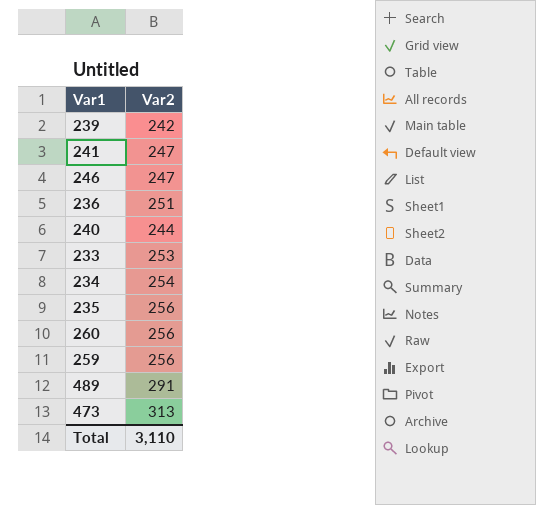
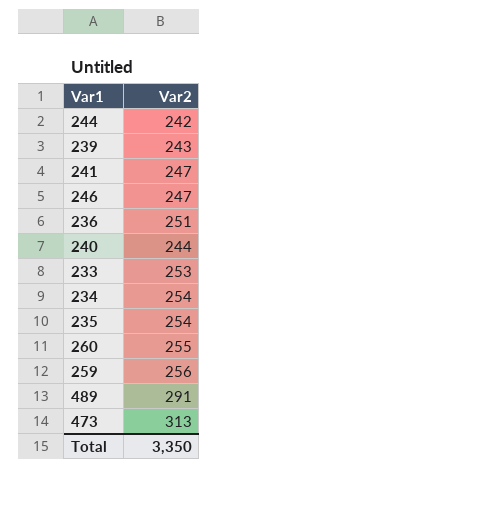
row 244: none -> 242
239 | Var2: 242 -> 243
235 | Var2: 256 -> 254
260 | Var2: 256 -> 255
Total | Var2: 3,110 -> 3,350

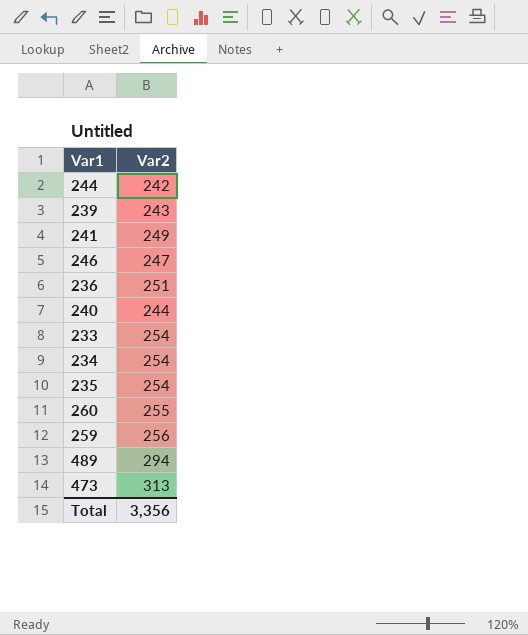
241 | Var2: 247 -> 249
233 | Var2: 253 -> 254
489 | Var2: 291 -> 294
Total | Var2: 3,350 -> 3,356

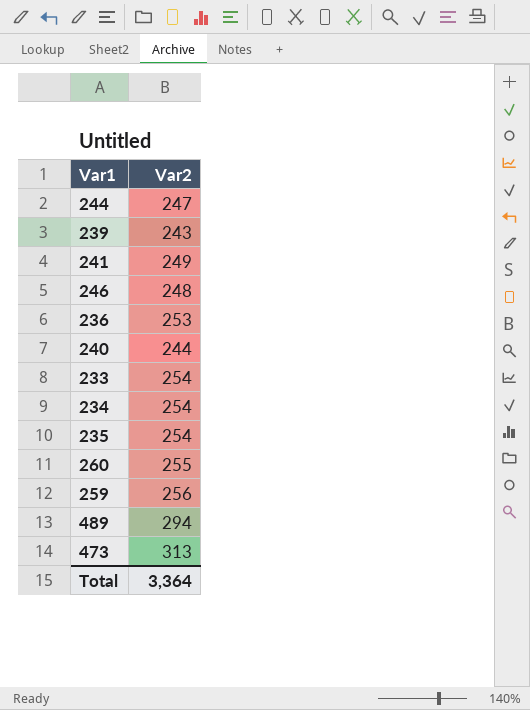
244 | Var2: 242 -> 247
246 | Var2: 247 -> 248
236 | Var2: 251 -> 253
Total | Var2: 3,356 -> 3,364

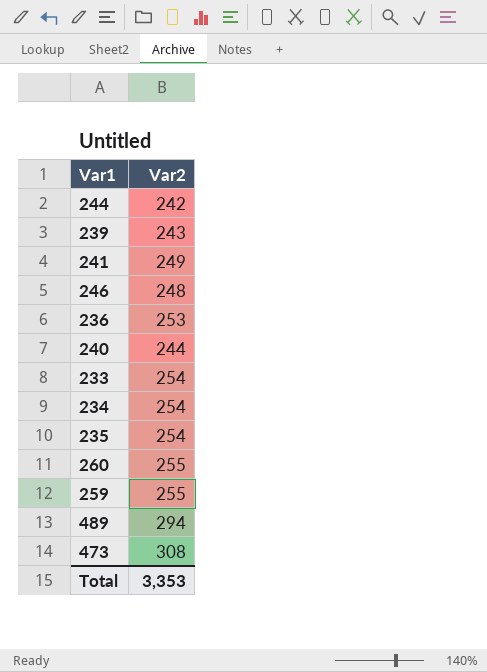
244 | Var2: 247 -> 242
259 | Var2: 256 -> 255
473 | Var2: 313 -> 308
Total | Var2: 3,364 -> 3,353

